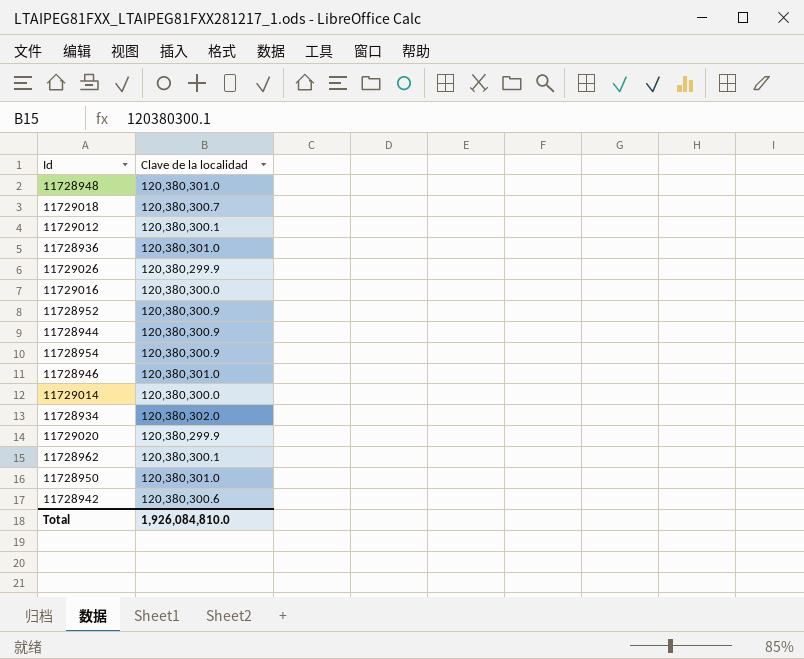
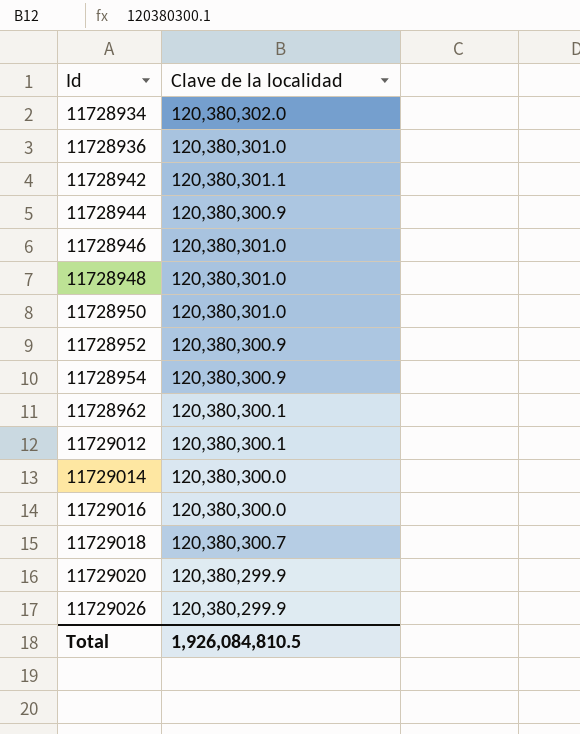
row order: none -> Id ascending
11728942 | Clave de la localidad: 120,380,300.6 -> 120,380,301.1
Total | Clave de la localidad: 1,926,084,810.0 -> 1,926,084,810.5

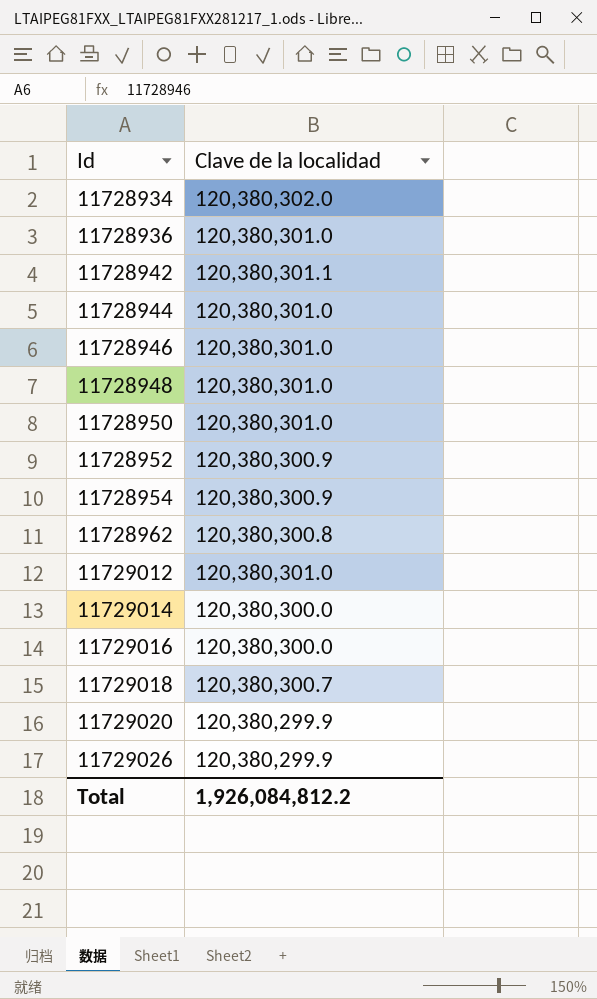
11728944 | Clave de la localidad: 120,380,300.9 -> 120,380,301.0
11728962 | Clave de la localidad: 120,380,300.1 -> 120,380,300.8
11729012 | Clave de la localidad: 120,380,300.1 -> 120,380,301.0
Total | Clave de la localidad: 1,926,084,810.5 -> 1,926,084,812.2

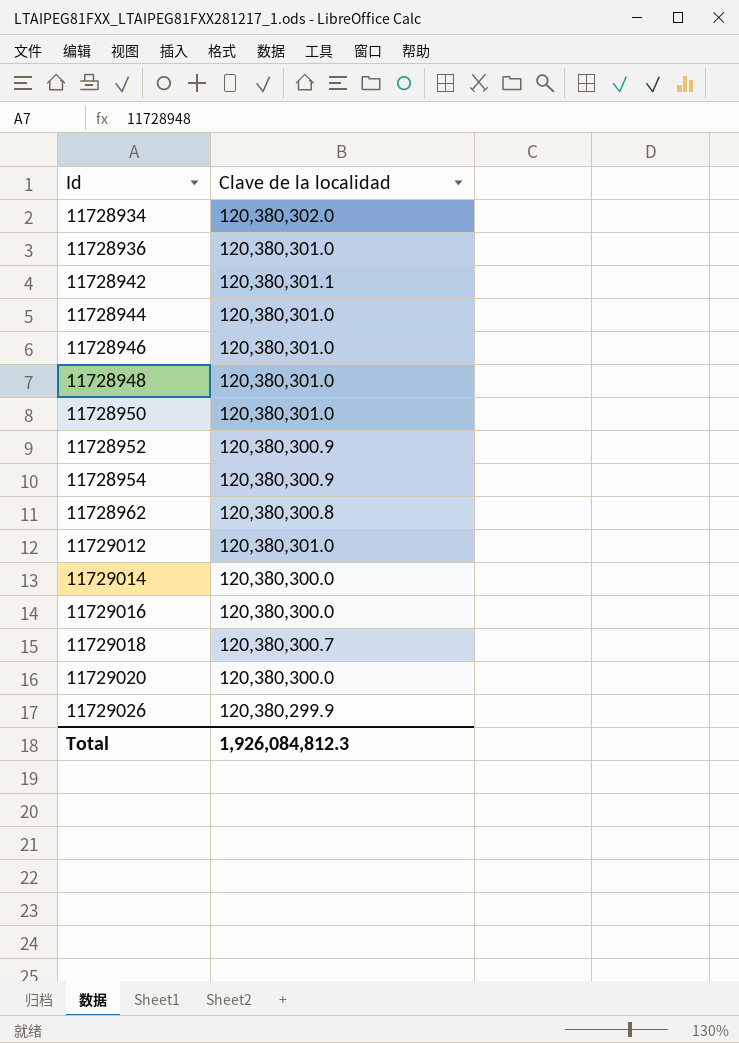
11729020 | Clave de la localidad: 120,380,299.9 -> 120,380,300.0
Total | Clave de la localidad: 1,926,084,812.2 -> 1,926,084,812.3

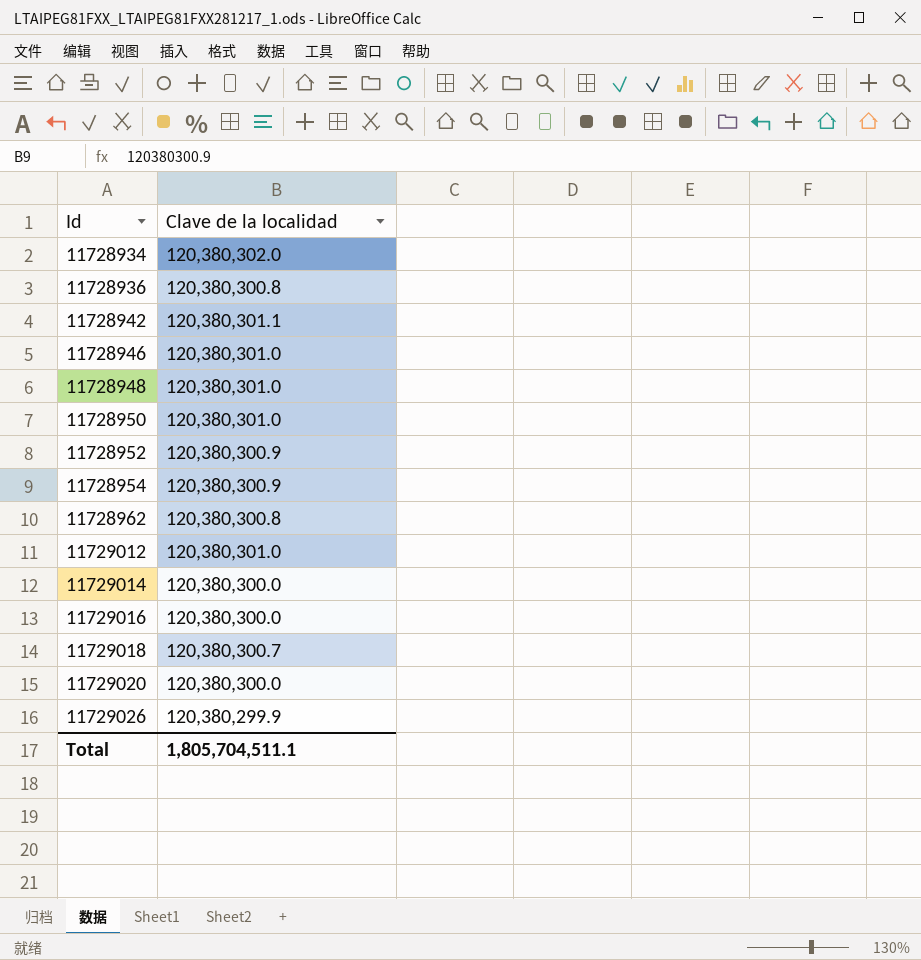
row 11728944: 120,380,301.0 -> none
11728936 | Clave de la localidad: 120,380,301.0 -> 120,380,300.8
Total | Clave de la localidad: 1,926,084,812.3 -> 1,805,704,511.1

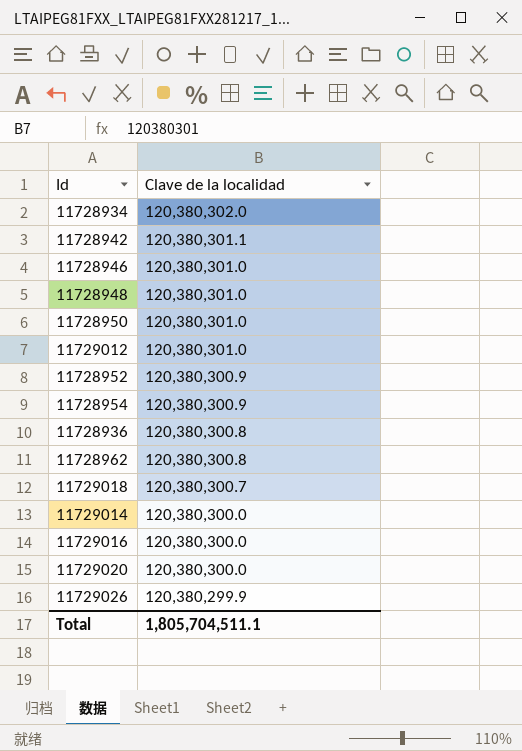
row order: Id ascending -> Clave de la localidad descending

